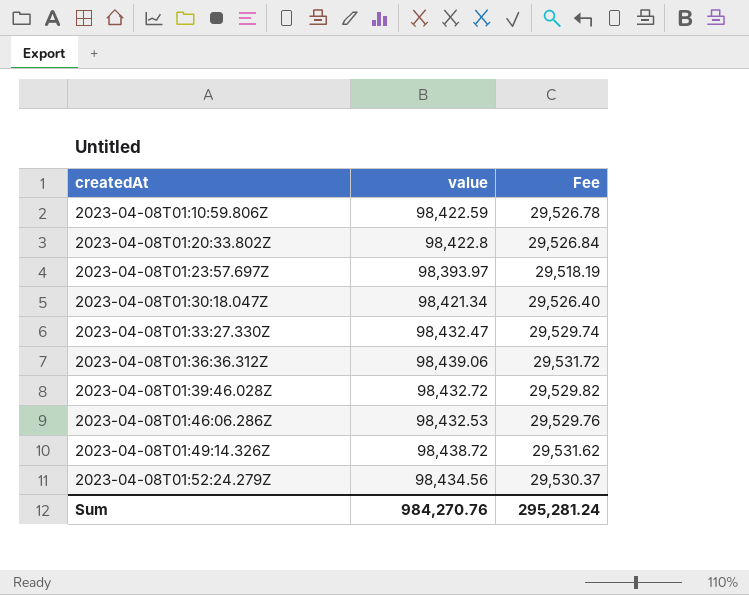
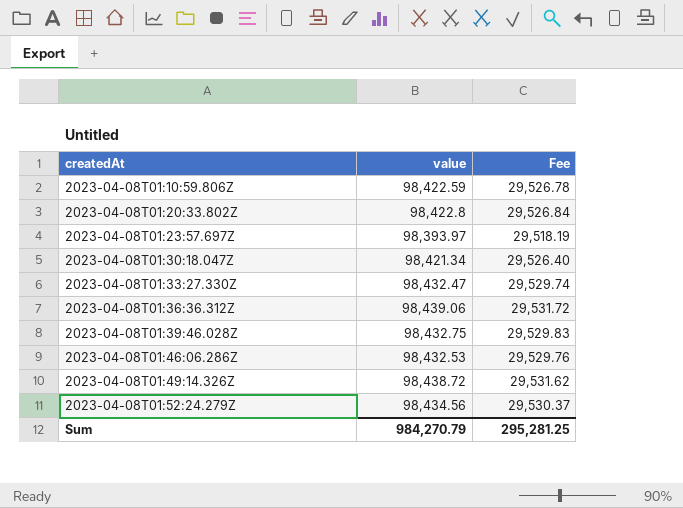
2023-04-08T01:39:46.028Z | value: 98,432.72 -> 98,432.75
2023-04-08T01:39:46.028Z | Fee: 29,529.82 -> 29,529.83
Sum | value: 984,270.76 -> 984,270.79
Sum | Fee: 295,281.24 -> 295,281.25

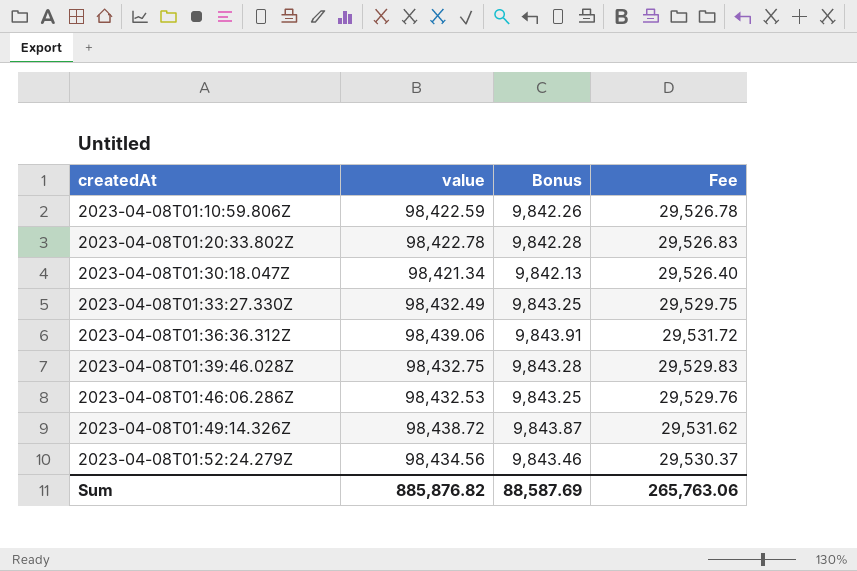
column Bonus | formula: none -> [value] * 0.1
row 2023-04-08T01:23:57.697Z: 98,393.97 | 29,518.19 -> none
2023-04-08T01:20:33.802Z | value: 98,422.8 -> 98,422.78
2023-04-08T01:20:33.802Z | Fee: 29,526.84 -> 29,526.83
2023-04-08T01:33:27.330Z | value: 98,432.47 -> 98,432.49
2023-04-08T01:33:27.330Z | Fee: 29,529.74 -> 29,529.75
Sum | value: 984,270.79 -> 885,876.82
Sum | Fee: 295,281.25 -> 265,763.06

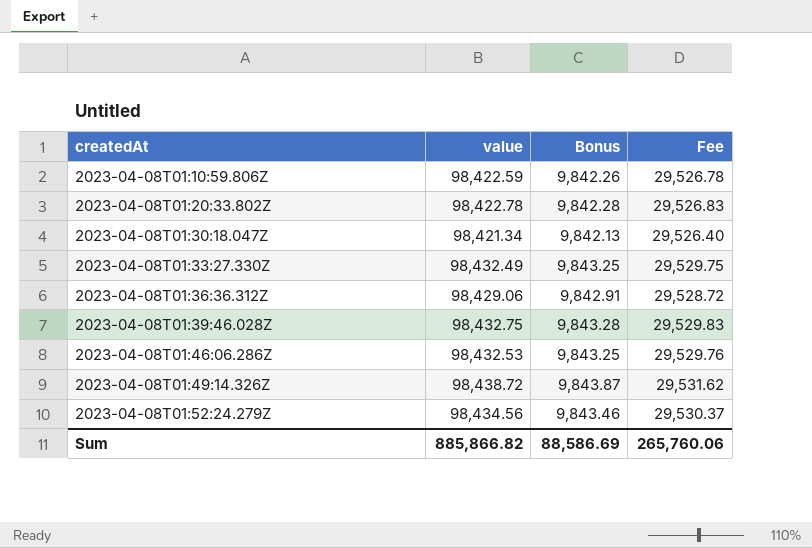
2023-04-08T01:36:36.312Z | value: 98,439.06 -> 98,429.06
2023-04-08T01:36:36.312Z | Bonus: 9,843.91 -> 9,842.91
2023-04-08T01:36:36.312Z | Fee: 29,531.72 -> 29,528.72
Sum | value: 885,876.82 -> 885,866.82
Sum | Bonus: 88,587.69 -> 88,586.69
Sum | Fee: 265,763.06 -> 265,760.06

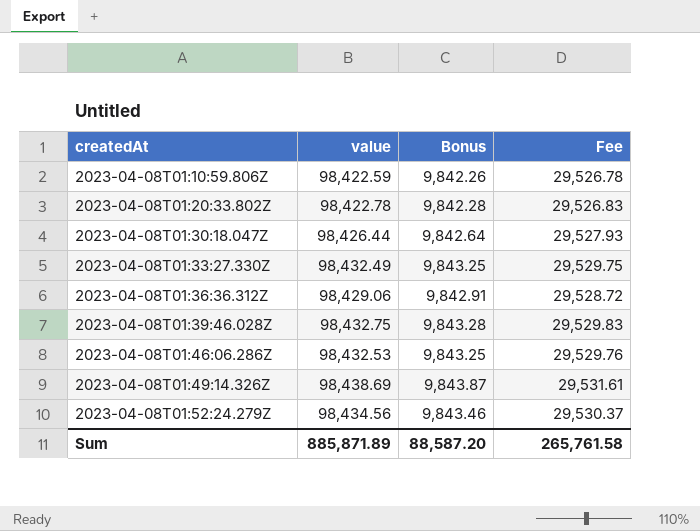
2023-04-08T01:30:18.047Z | value: 98,421.34 -> 98,426.44
2023-04-08T01:30:18.047Z | Bonus: 9,842.13 -> 9,842.64
2023-04-08T01:30:18.047Z | Fee: 29,526.40 -> 29,527.93
2023-04-08T01:49:14.326Z | value: 98,438.72 -> 98,438.69
2023-04-08T01:49:14.326Z | Fee: 29,531.62 -> 29,531.61
Sum | value: 885,866.82 -> 885,871.89
Sum | Bonus: 88,586.69 -> 88,587.20
Sum | Fee: 265,760.06 -> 265,761.58

